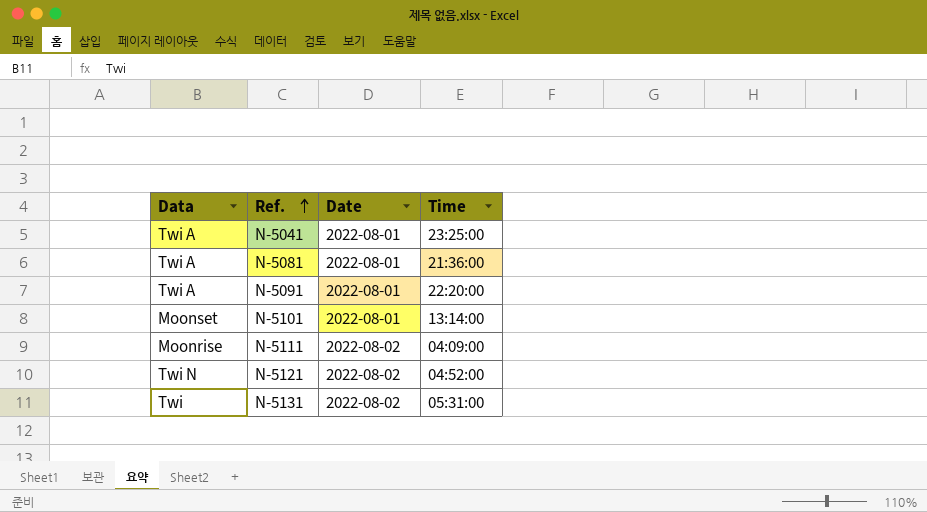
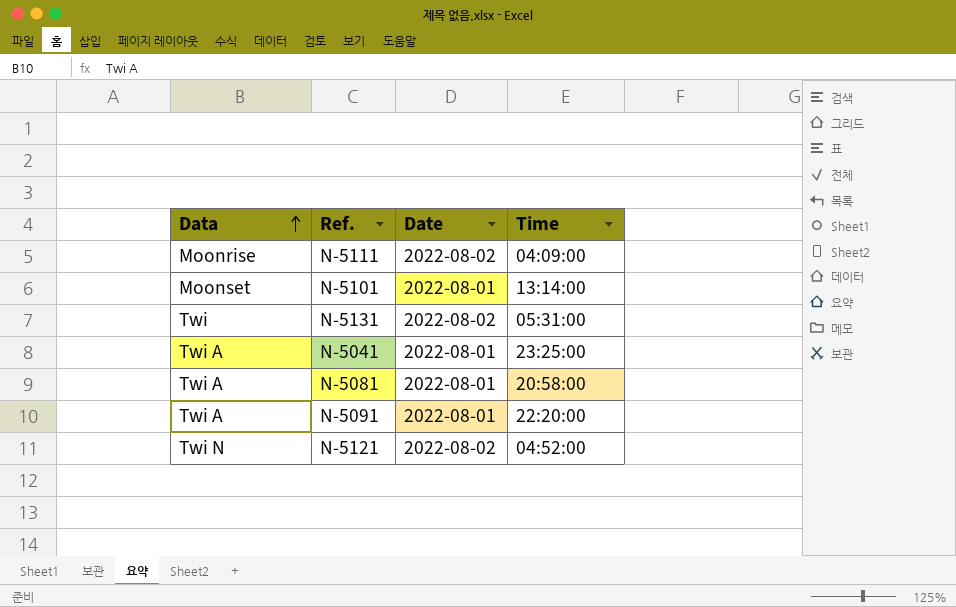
row order: Ref. ascending -> Data ascending
N-5081 | Time: 21:36:00 -> 20:58:00

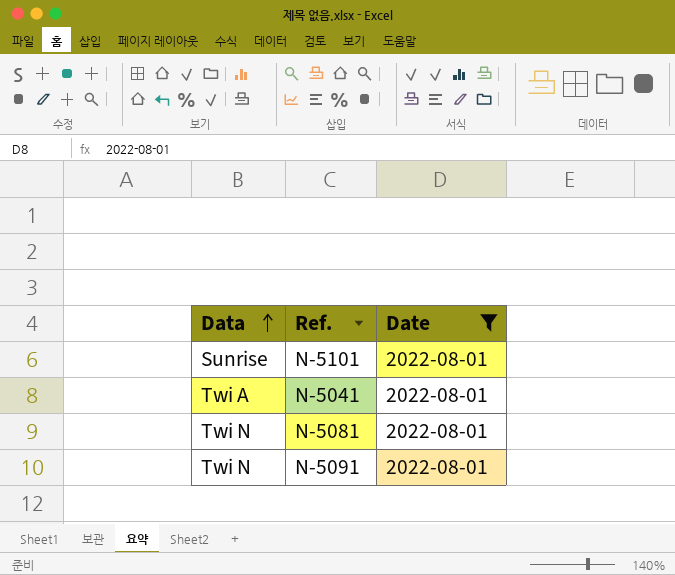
filter: none -> Date = 2022-08-01
column Time | position: 4 -> none
N-5101 | Data: Moonset -> Sunrise
N-5081 | Data: Twi A -> Twi N
N-5091 | Data: Twi A -> Twi N

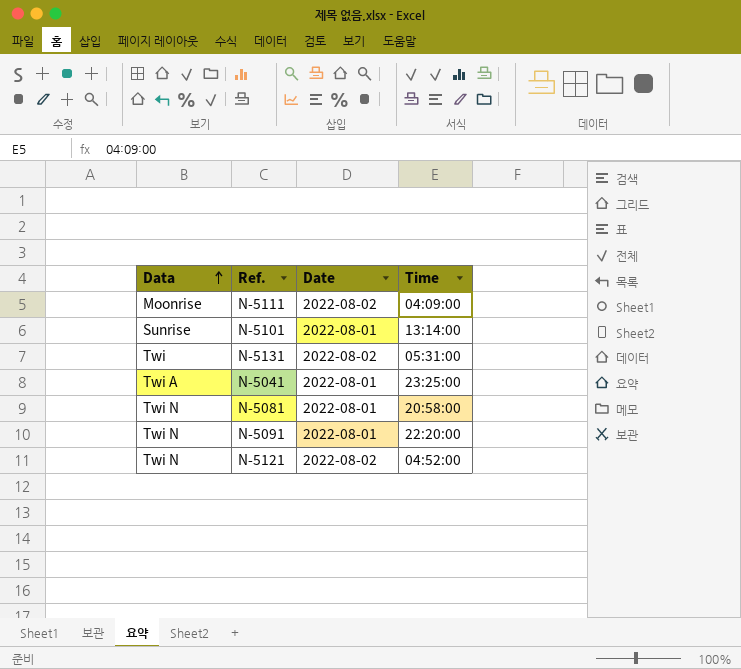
filter: Date = 2022-08-01 -> none
column Time | position: none -> 4

